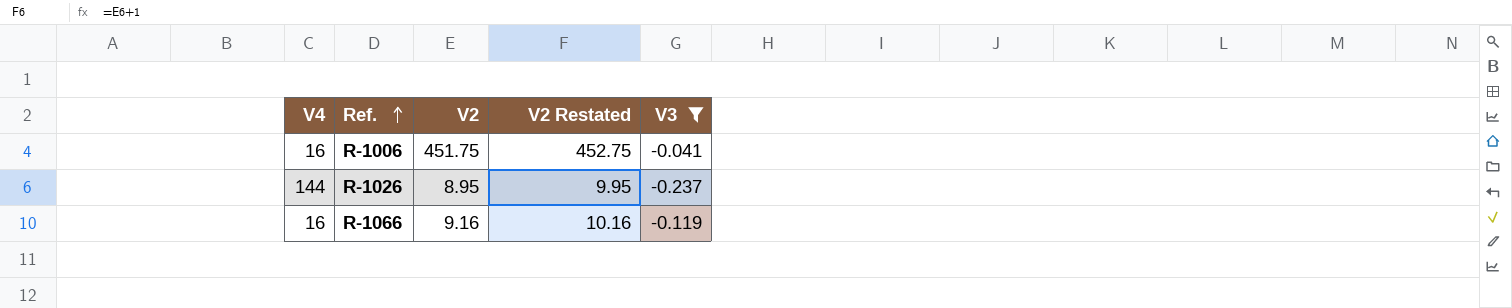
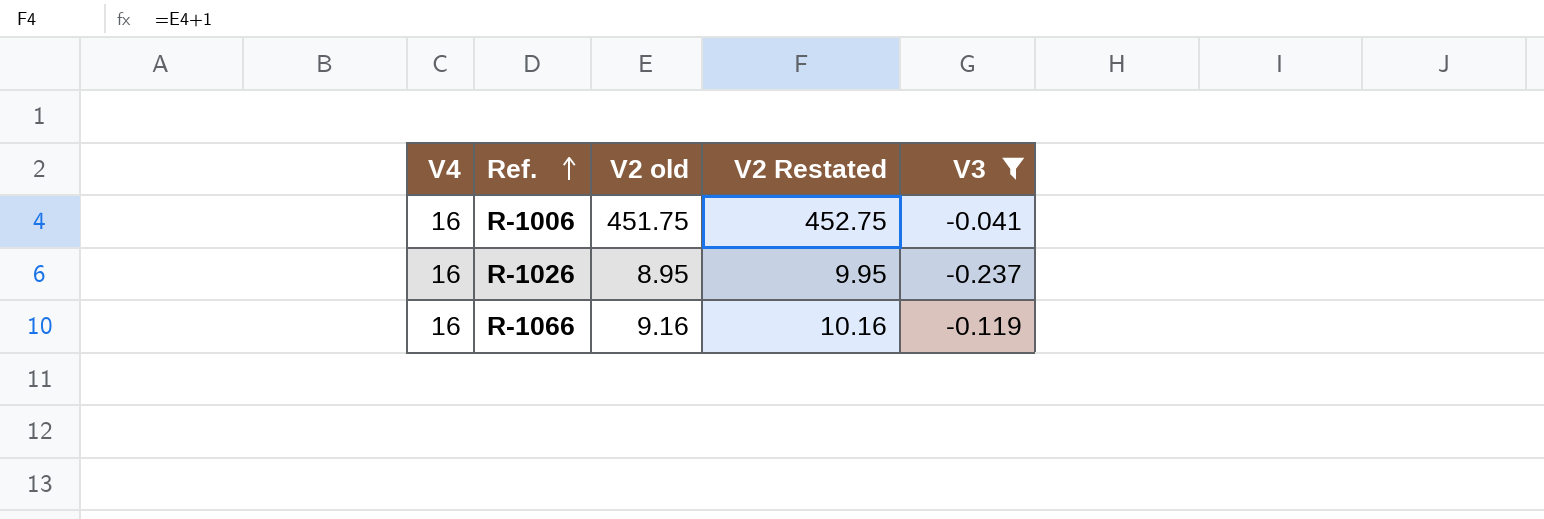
column name: V2 -> V2 old
R-1026 | V4: 144 -> 16

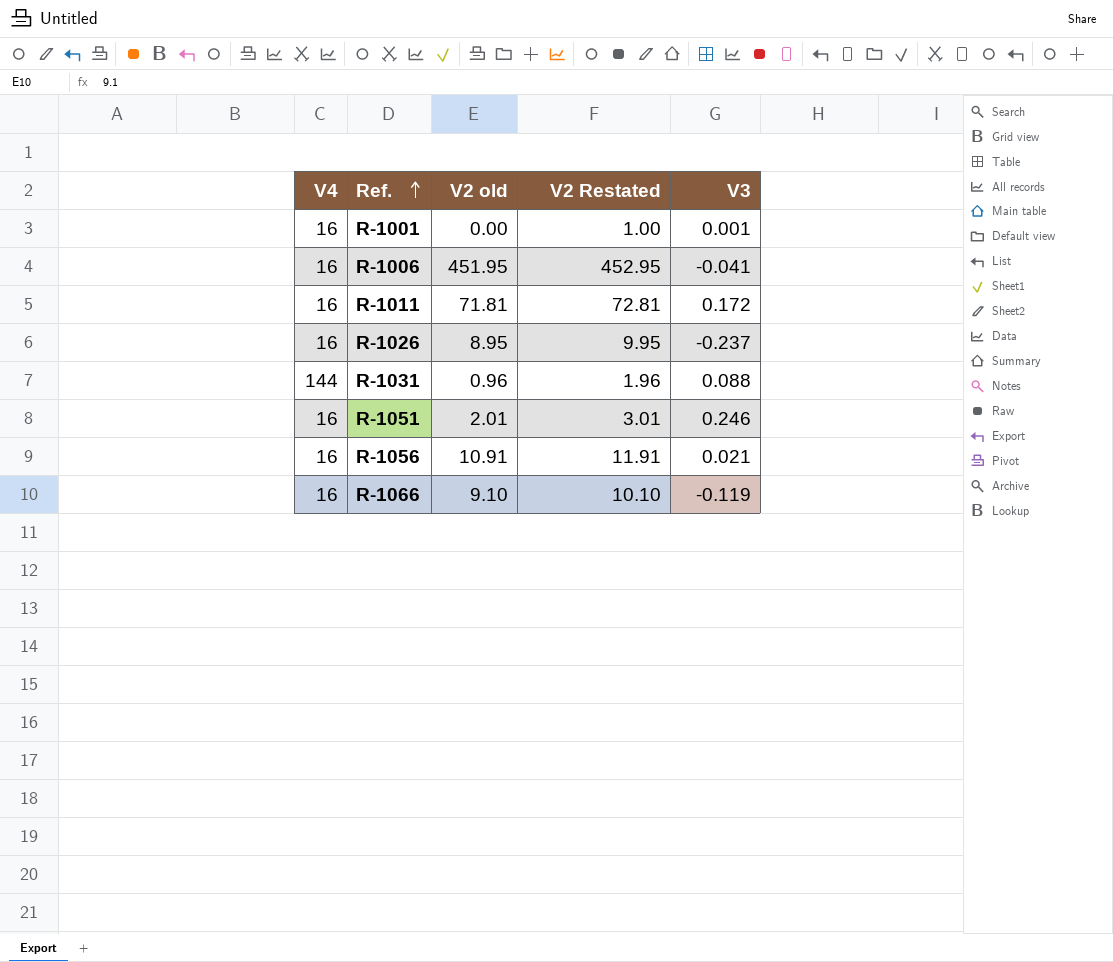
filter: V3 <= -0.041 -> none
R-1006 | V2 old: 451.75 -> 451.95
R-1006 | V2 Restated: 452.75 -> 452.95
R-1066 | V2 old: 9.16 -> 9.10
R-1066 | V2 Restated: 10.16 -> 10.10

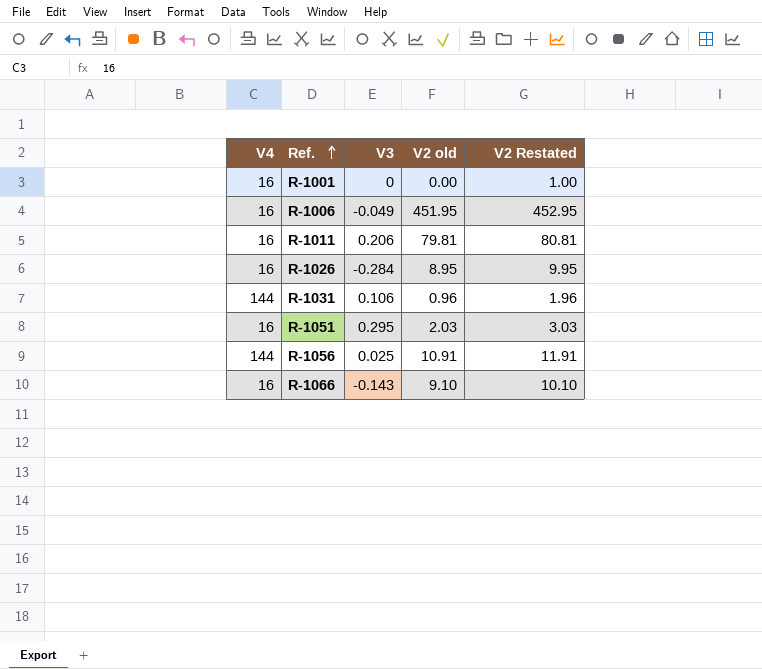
column V3 | position: 5 -> 3
R-1001 | V3: 0.001 -> 0
R-1006 | V3: -0.041 -> -0.049
R-1011 | V3: 0.172 -> 0.206
R-1011 | V2 old: 71.81 -> 79.81
R-1011 | V2 Restated: 72.81 -> 80.81
R-1026 | V3: -0.237 -> -0.284
R-1031 | V3: 0.088 -> 0.106
R-1051 | V3: 0.246 -> 0.295
R-1051 | V2 old: 2.01 -> 2.03
R-1051 | V2 Restated: 3.01 -> 3.03
R-1056 | V4: 16 -> 144
R-1056 | V3: 0.021 -> 0.025
R-1066 | V3: -0.119 -> -0.143

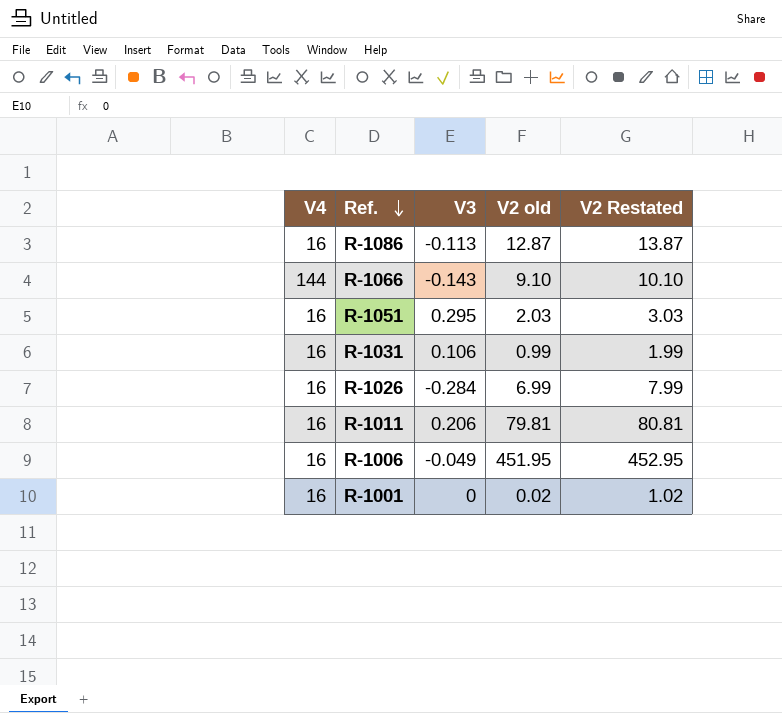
row order: Ref. ascending -> Ref. descending
row R-1056: 144 | 0.025 | 10.91 | 11.91 -> none
row R-1086: none -> 16 | -0.113 | 12.87 | 13.87
R-1066 | V4: 16 -> 144
R-1031 | V4: 144 -> 16
R-1031 | V2 old: 0.96 -> 0.99
R-1031 | V2 Restated: 1.96 -> 1.99
R-1026 | V2 old: 8.95 -> 6.99
R-1026 | V2 Restated: 9.95 -> 7.99
R-1001 | V2 old: 0.00 -> 0.02
R-1001 | V2 Restated: 1.00 -> 1.02

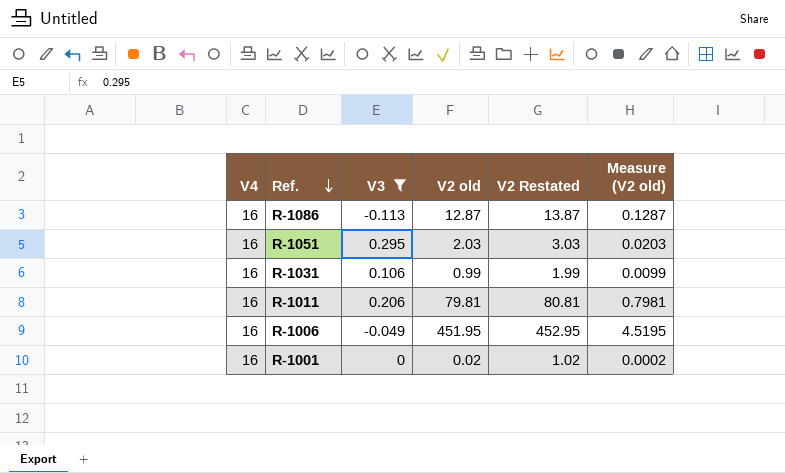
filter: none -> V3 >= -0.113
column Measure (V2 old) | formula: none -> [V2 old] * 0.01

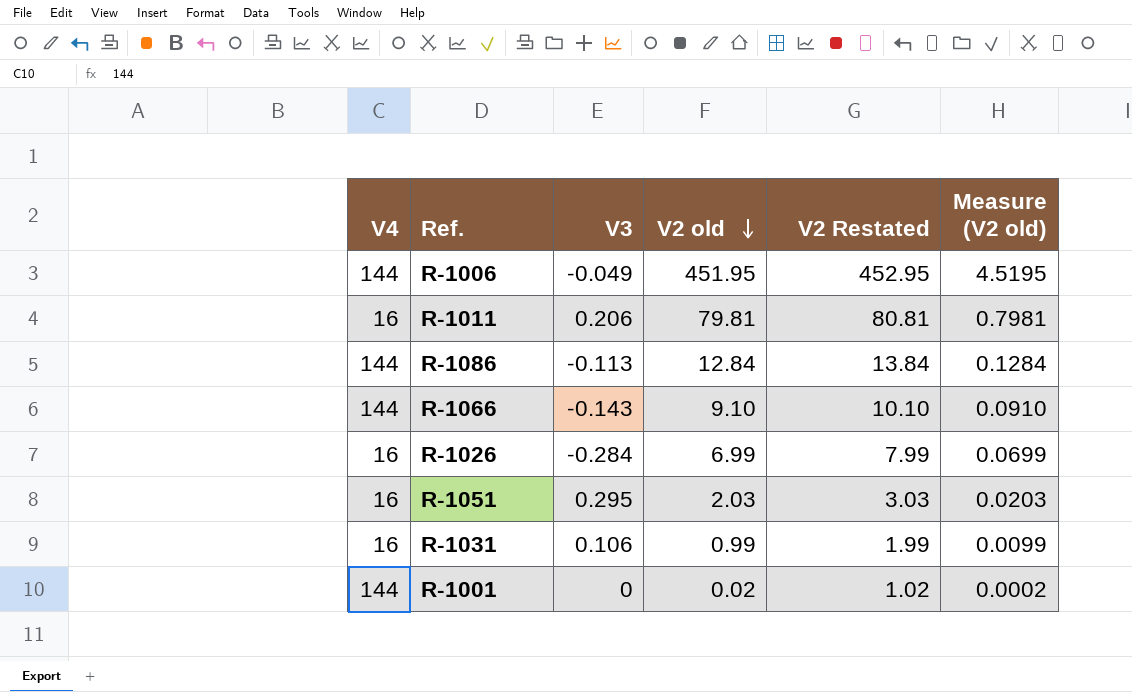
filter: V3 >= -0.113 -> none
row order: Ref. descending -> V2 old descending
R-1006 | V4: 16 -> 144
R-1086 | V4: 16 -> 144
R-1086 | V2 old: 12.87 -> 12.84
R-1086 | V2 Restated: 13.87 -> 13.84
R-1086 | Measure (V2 old): 0.1287 -> 0.1284
R-1001 | V4: 16 -> 144

